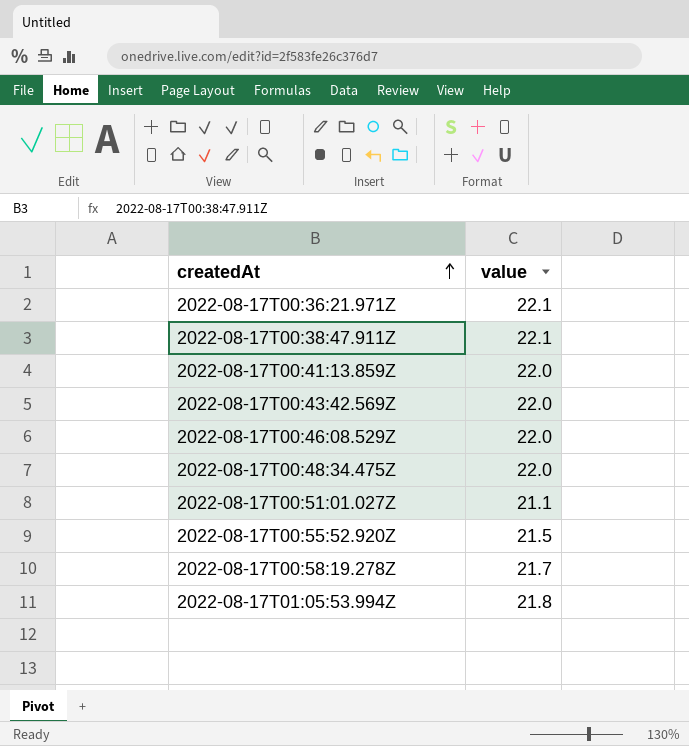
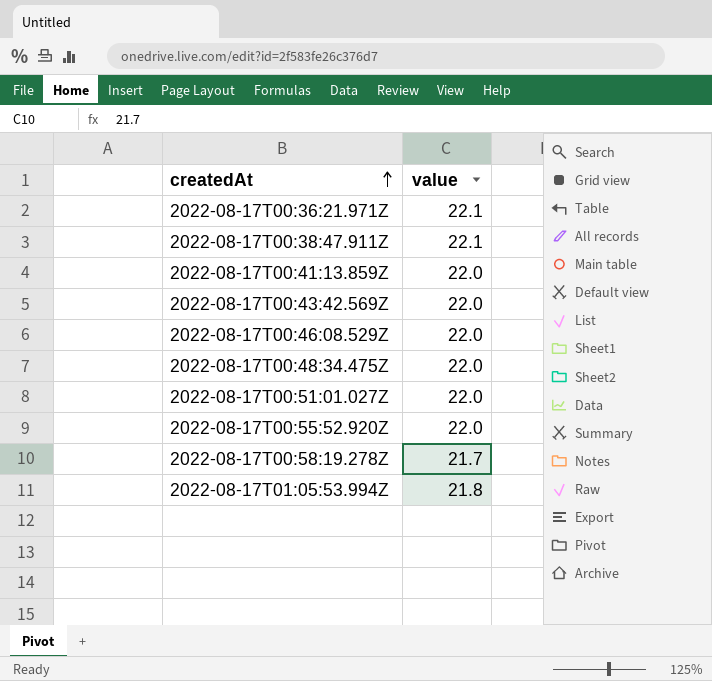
2022-08-17T00:51:01.027Z | value: 21.1 -> 22.0
2022-08-17T00:55:52.920Z | value: 21.5 -> 22.0

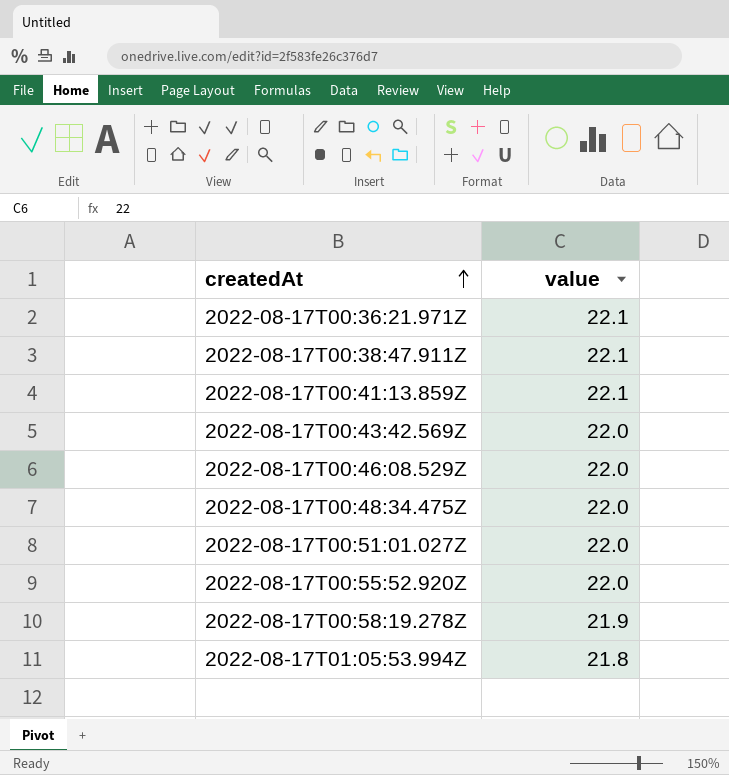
2022-08-17T00:41:13.859Z | value: 22.0 -> 22.1
2022-08-17T00:58:19.278Z | value: 21.7 -> 21.9

